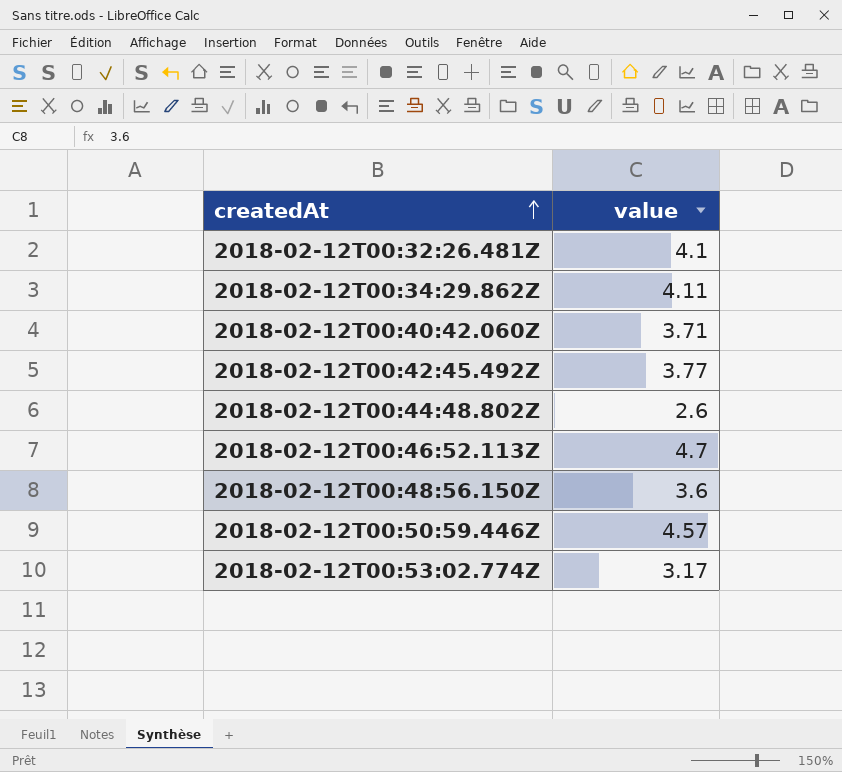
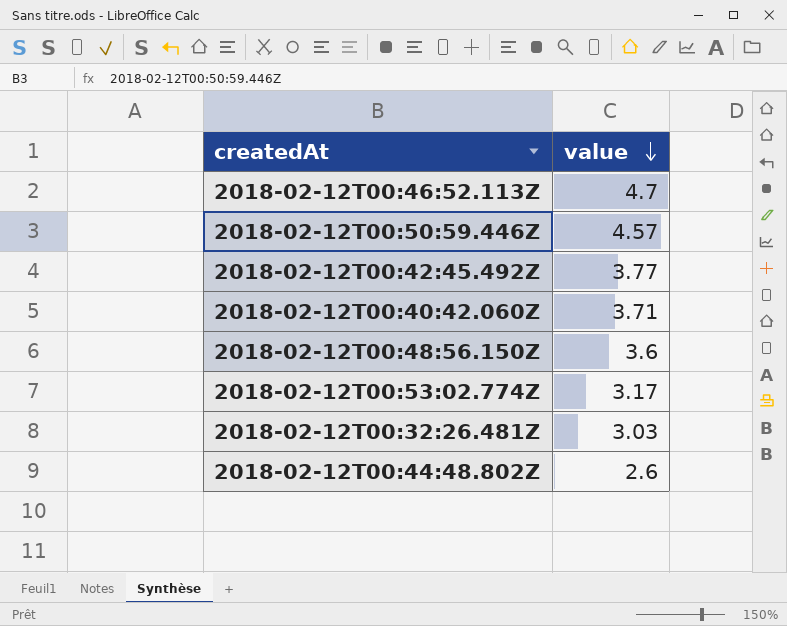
row order: createdAt ascending -> value descending
row 2018-02-12T00:34:29.862Z: 4.11 -> none
2018-02-12T00:32:26.481Z | value: 4.1 -> 3.03

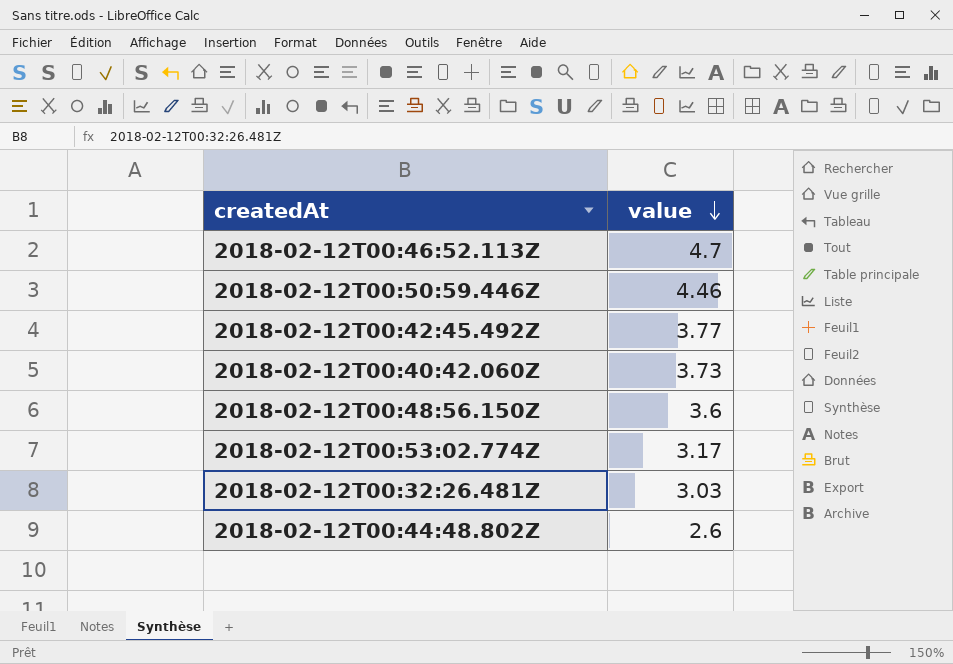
2018-02-12T00:50:59.446Z | value: 4.57 -> 4.46
2018-02-12T00:40:42.060Z | value: 3.71 -> 3.73

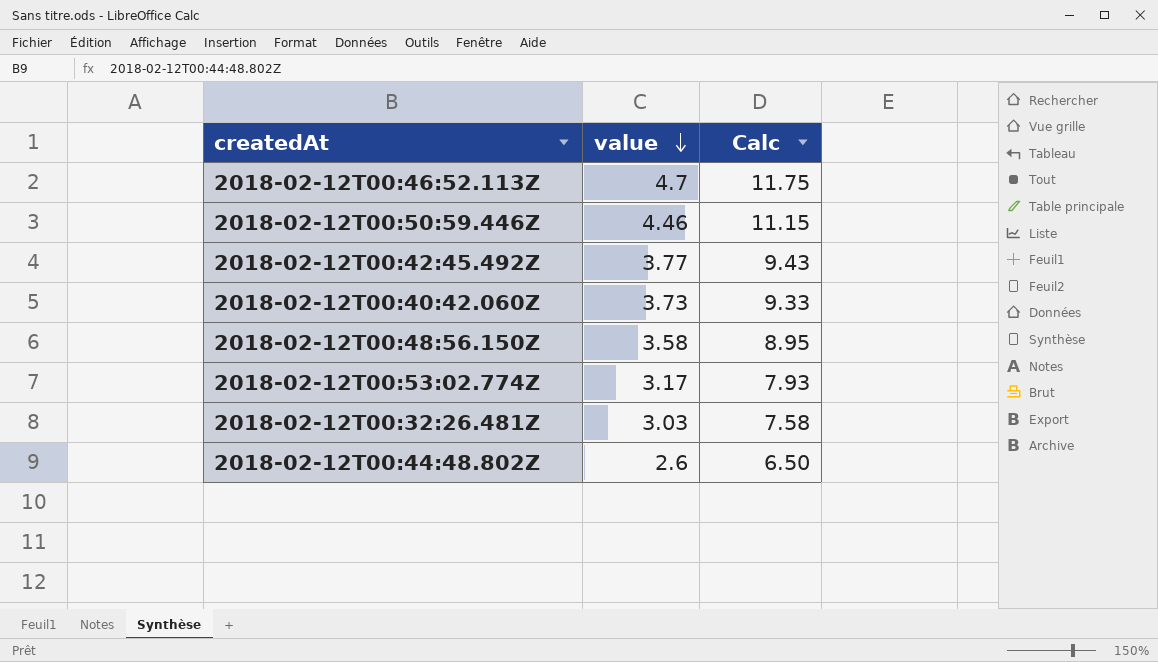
column Calc | formula: none -> [value] * 2.5
2018-02-12T00:48:56.150Z | value: 3.6 -> 3.58

